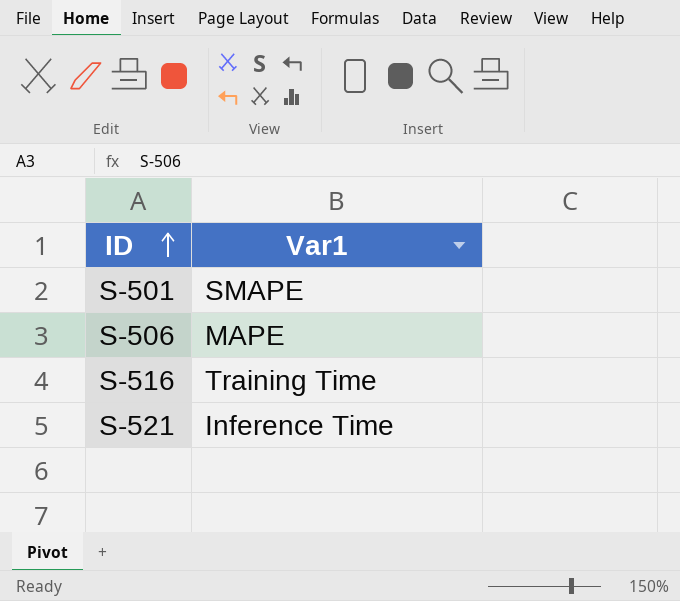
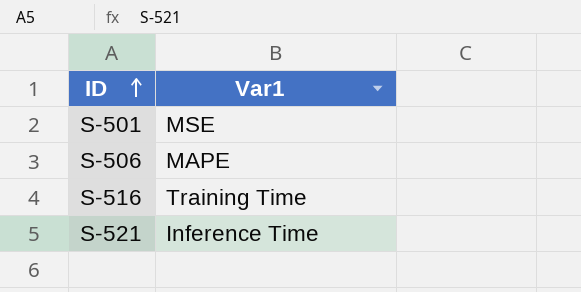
S-501 | Var1: SMAPE -> MSE

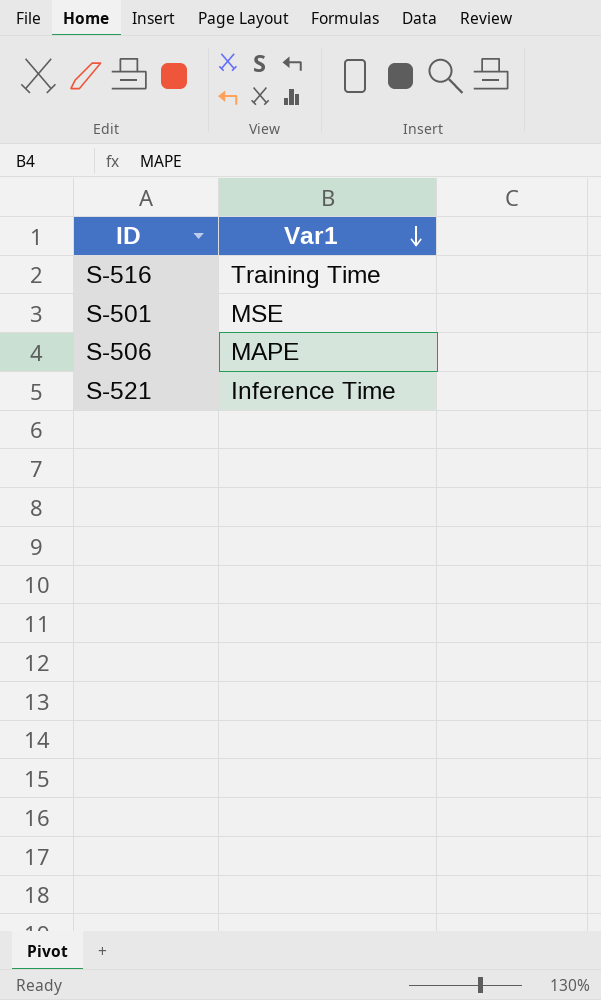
row order: ID ascending -> Var1 descending

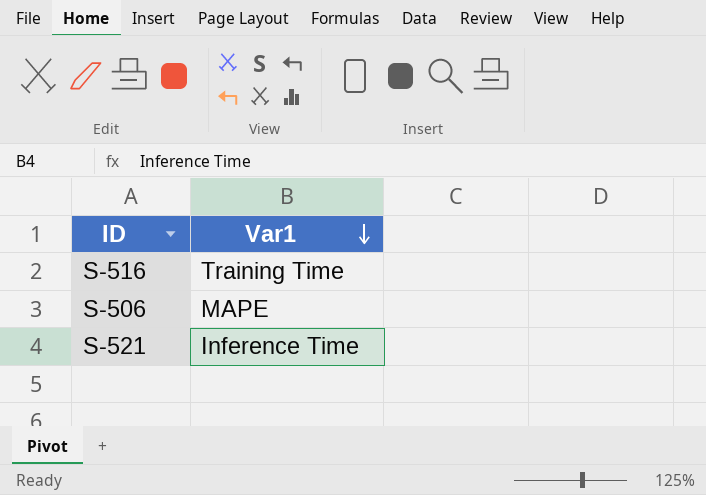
row S-501: MSE -> none

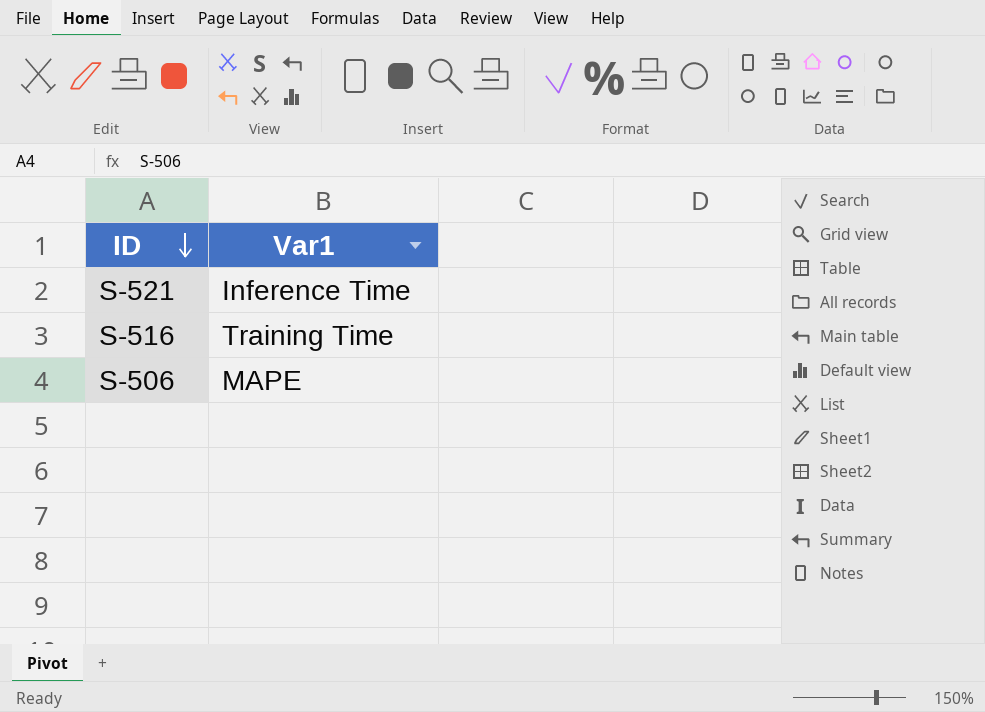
row order: Var1 descending -> ID descending

